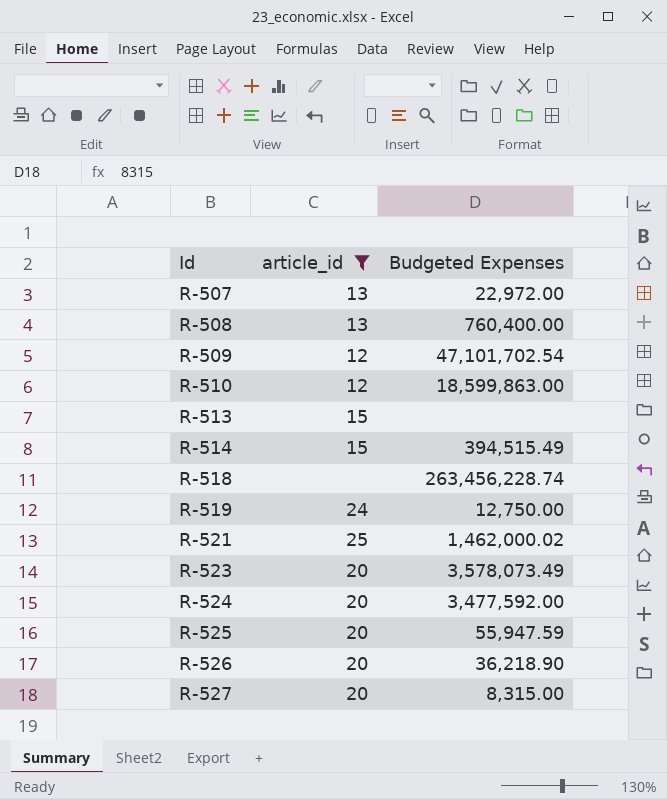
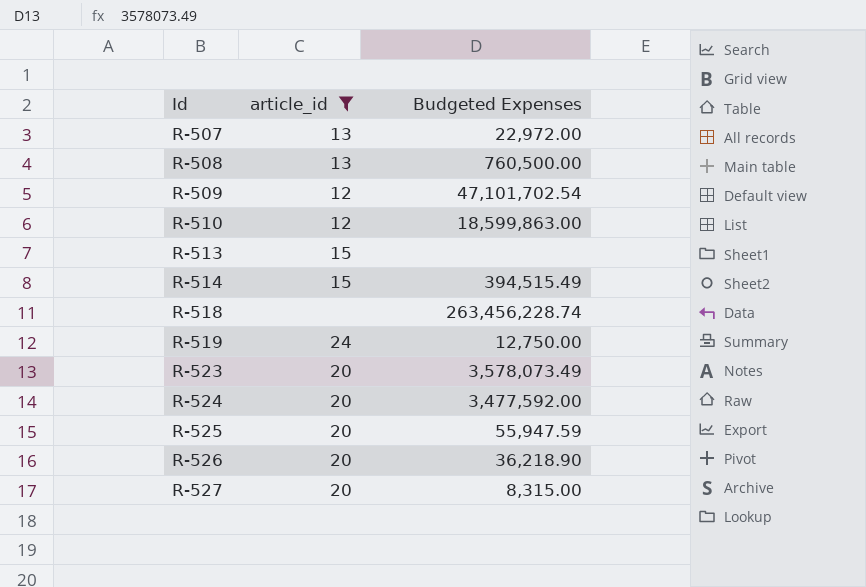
row R-521: 25 | 1,462,000.02 -> none
R-508 | Budgeted Expenses: 760,400.00 -> 760,500.00

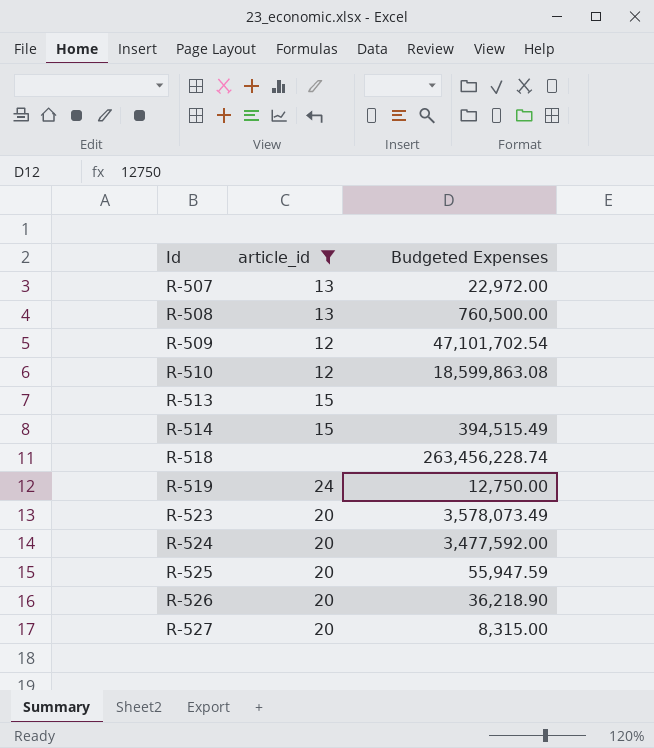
R-510 | Budgeted Expenses: 18,599,863.00 -> 18,599,863.08

